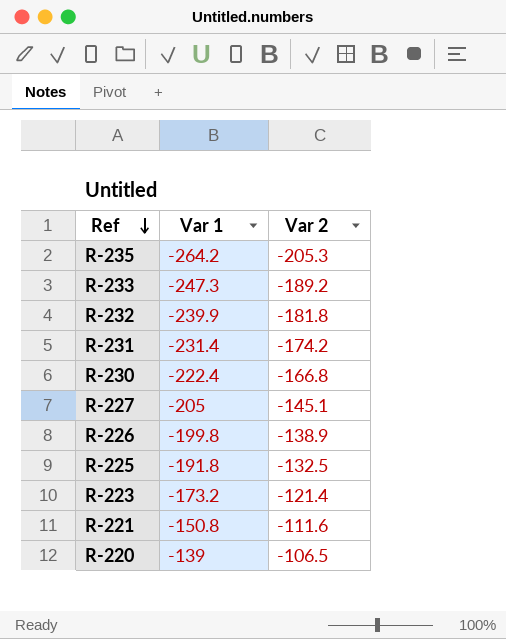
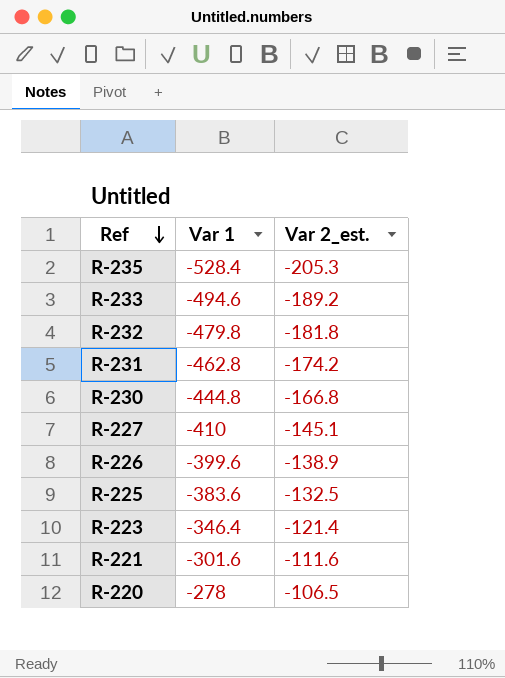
column name: Var 2 -> Var 2_est.
R-235 | Var 1: -264.2 -> -528.4
R-233 | Var 1: -247.3 -> -494.6
R-232 | Var 1: -239.9 -> -479.8
R-231 | Var 1: -231.4 -> -462.8
R-230 | Var 1: -222.4 -> -444.8
R-227 | Var 1: -205 -> -410
R-226 | Var 1: -199.8 -> -399.6
R-225 | Var 1: -191.8 -> -383.6
R-223 | Var 1: -173.2 -> -346.4
R-221 | Var 1: -150.8 -> -301.6
R-220 | Var 1: -139 -> -278

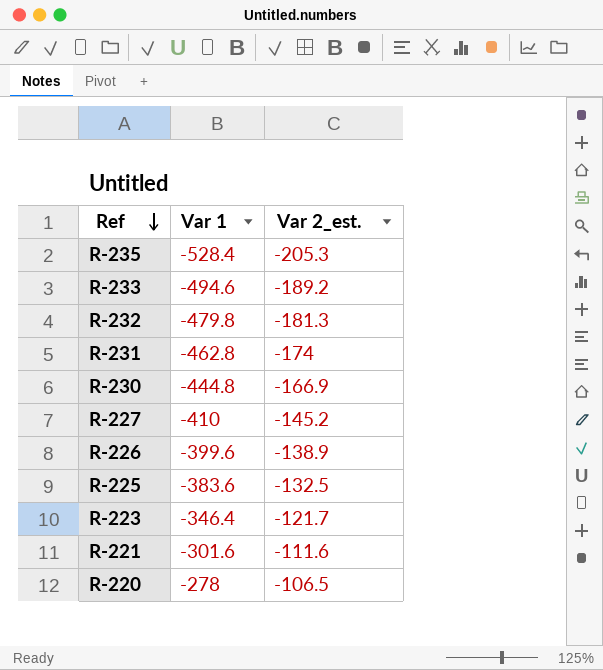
R-232 | Var 2_est.: -181.8 -> -181.3
R-231 | Var 2_est.: -174.2 -> -174
R-230 | Var 2_est.: -166.8 -> -166.9
R-227 | Var 2_est.: -145.1 -> -145.2
R-223 | Var 2_est.: -121.4 -> -121.7

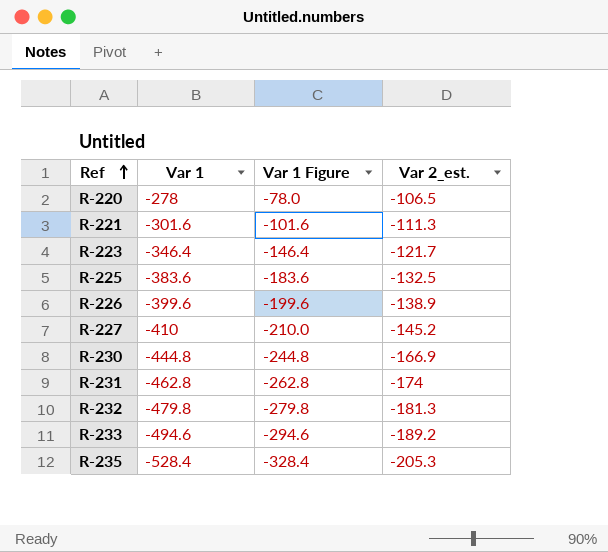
row order: Ref descending -> Ref ascending
column Var 1 Figure | formula: none -> [Var 1] + 200
R-221 | Var 2_est.: -111.6 -> -111.3

